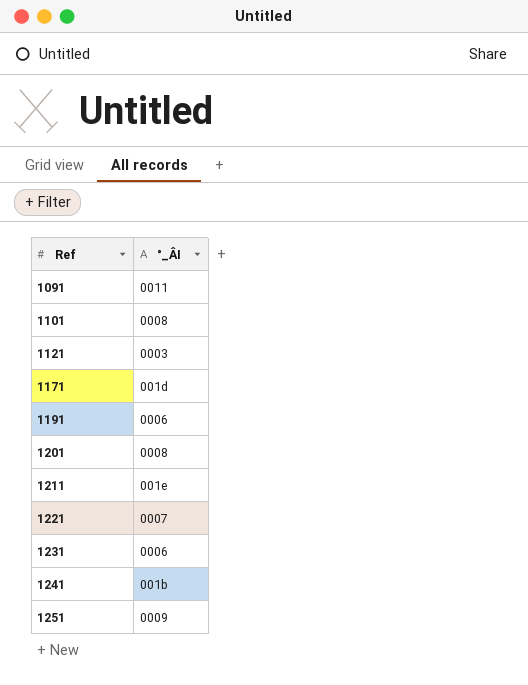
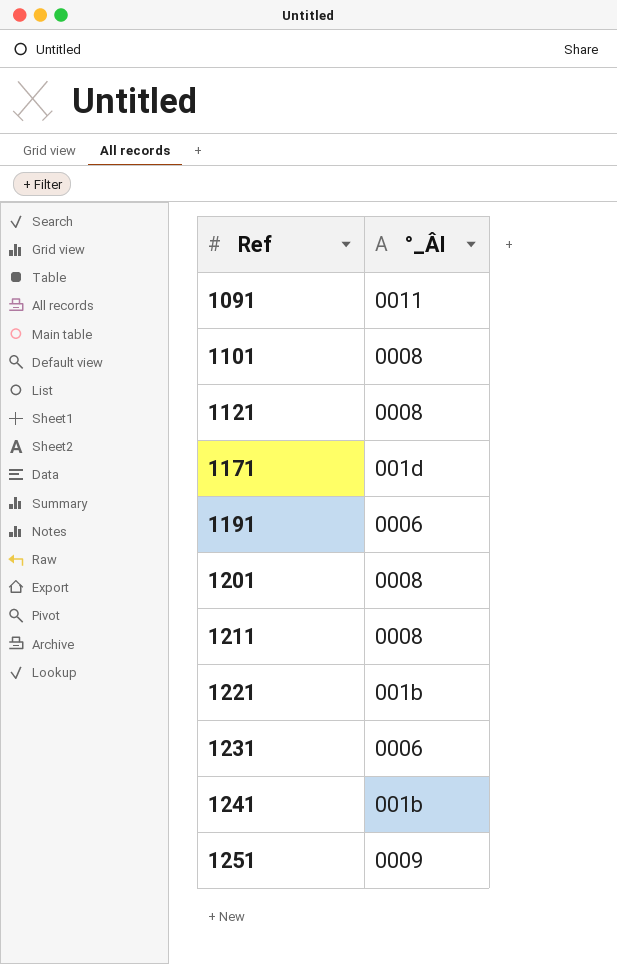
1121 | °_ÂI: 0003 -> 0008
1211 | °_ÂI: 001e -> 0008
1221 | °_ÂI: 0007 -> 001b

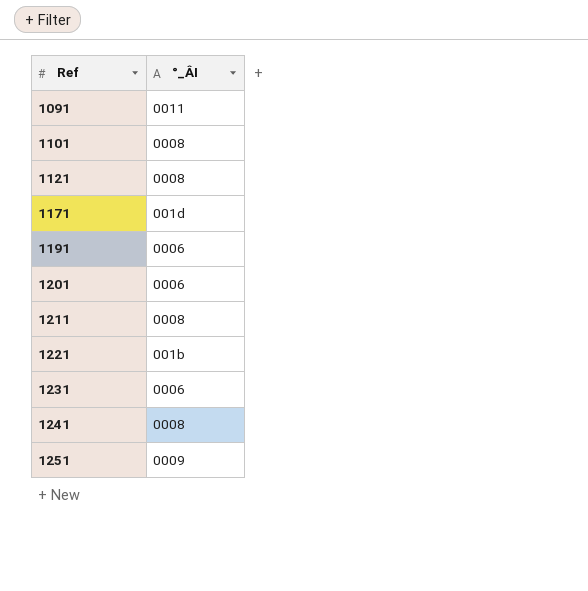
1201 | °_ÂI: 0008 -> 0006
1241 | °_ÂI: 001b -> 0008

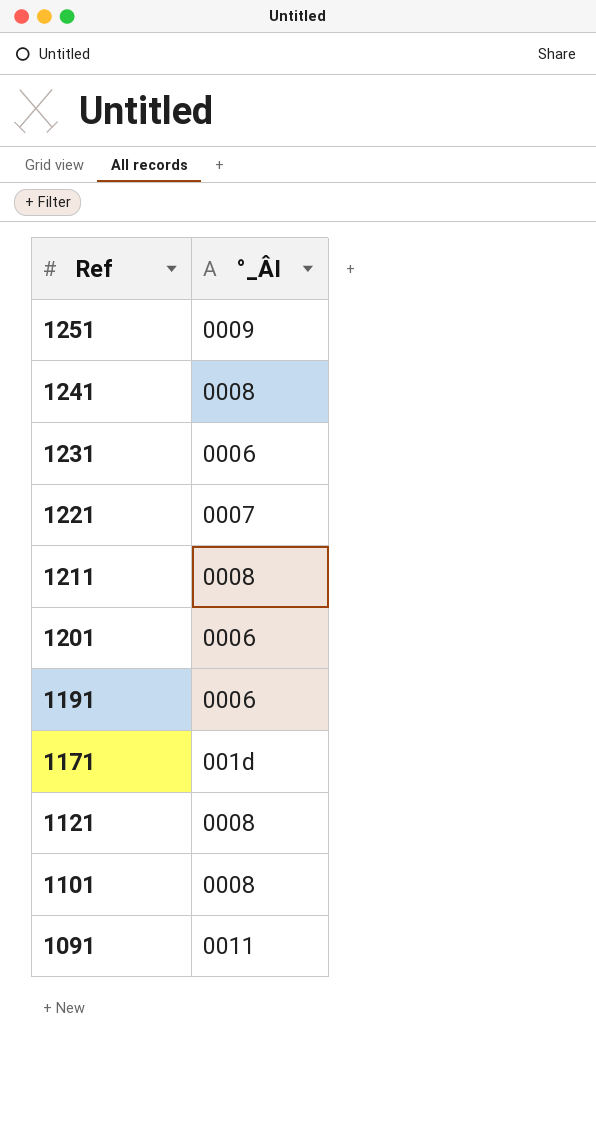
row order: Ref ascending -> Ref descending
1221 | °_ÂI: 001b -> 0007

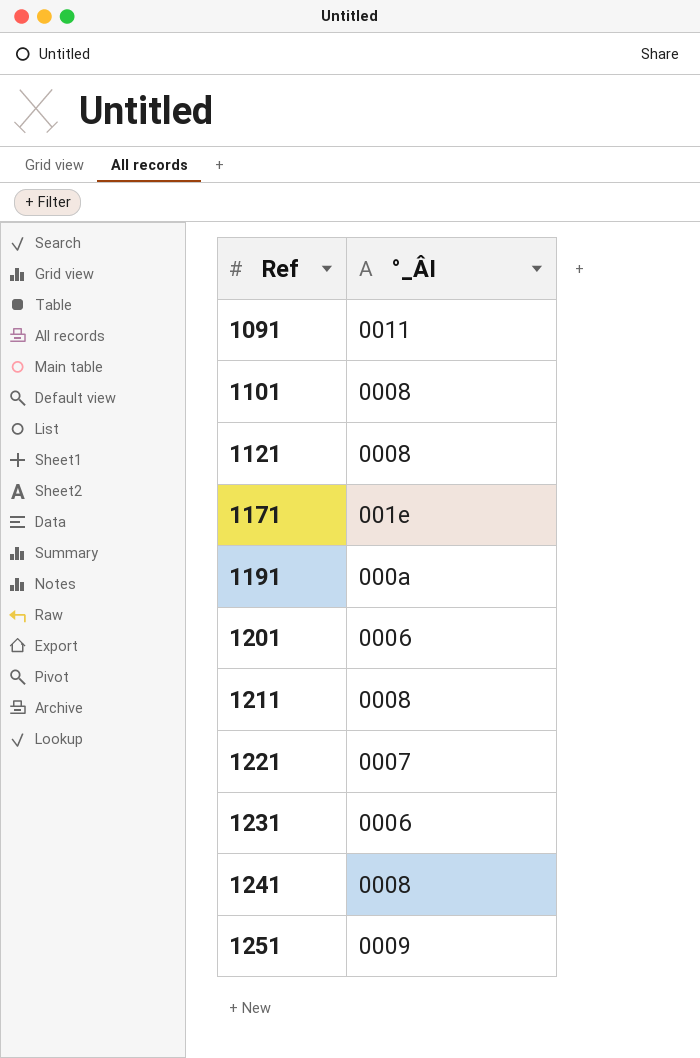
row order: Ref descending -> Ref ascending
1171 | °_ÂI: 001d -> 001e
1191 | °_ÂI: 0006 -> 000a

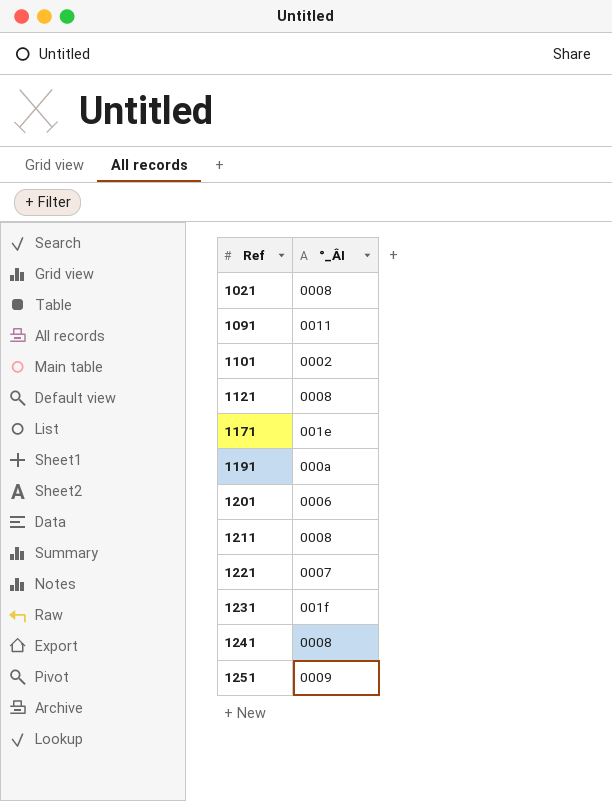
row 1021: none -> 0008
1101 | °_ÂI: 0008 -> 0002
1231 | °_ÂI: 0006 -> 001f

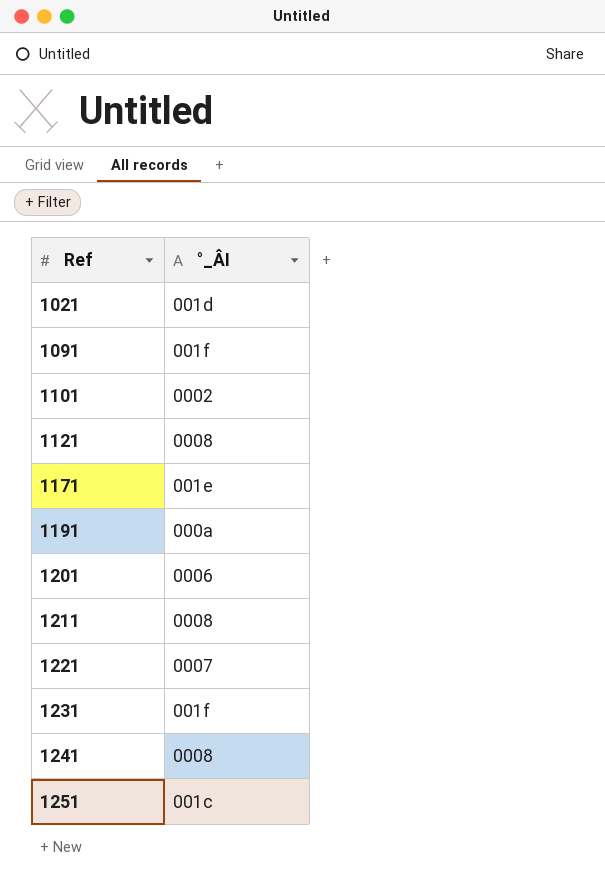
1021 | °_ÂI: 0008 -> 001d
1091 | °_ÂI: 0011 -> 001f
1251 | °_ÂI: 0009 -> 001c

